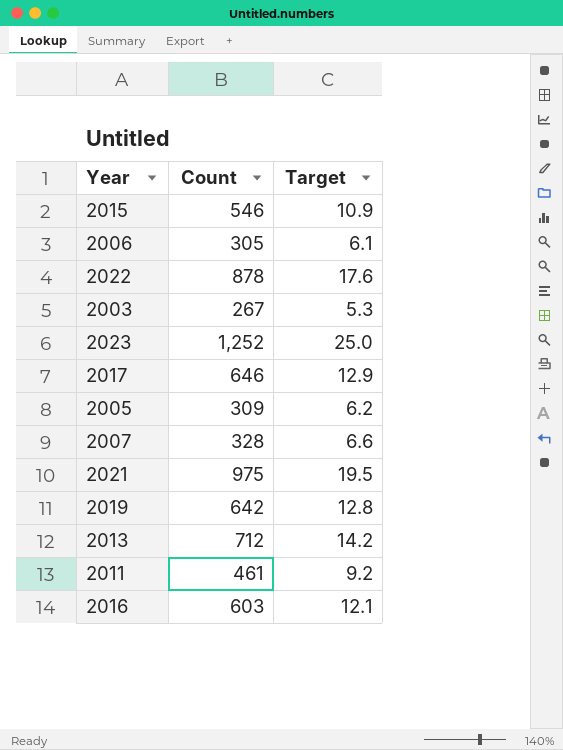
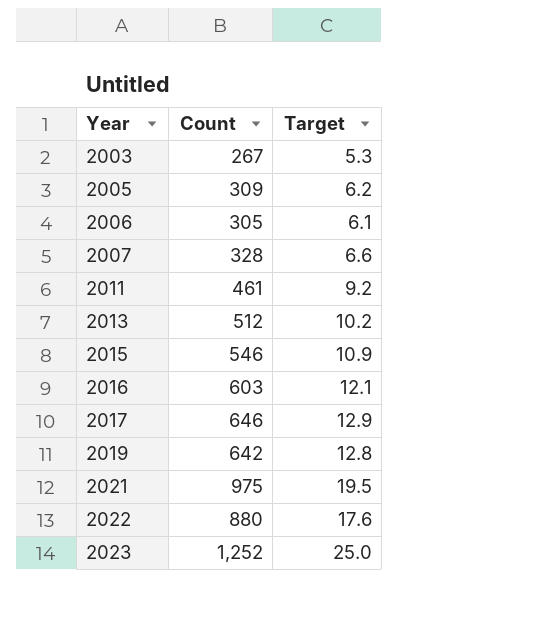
row order: none -> Year ascending
2013 | Count: 712 -> 512
2013 | Target: 14.2 -> 10.2
2022 | Count: 878 -> 880

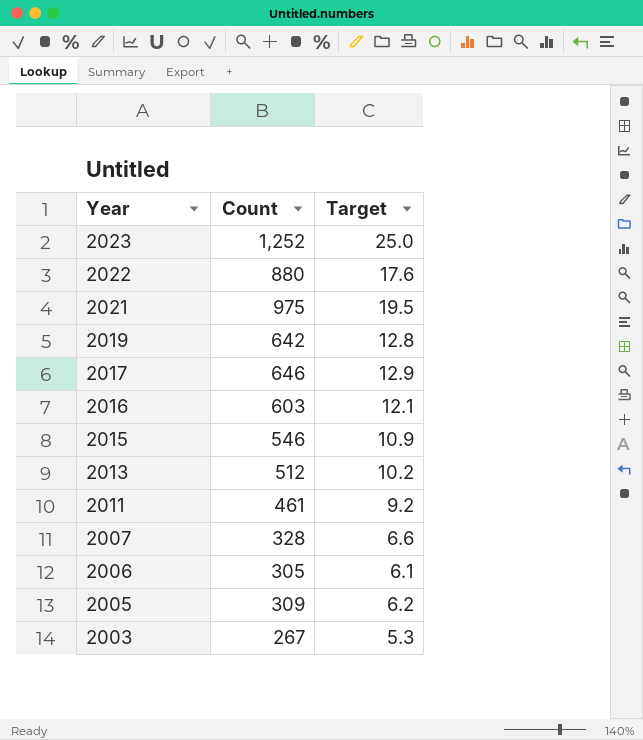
row order: Year ascending -> Year descending

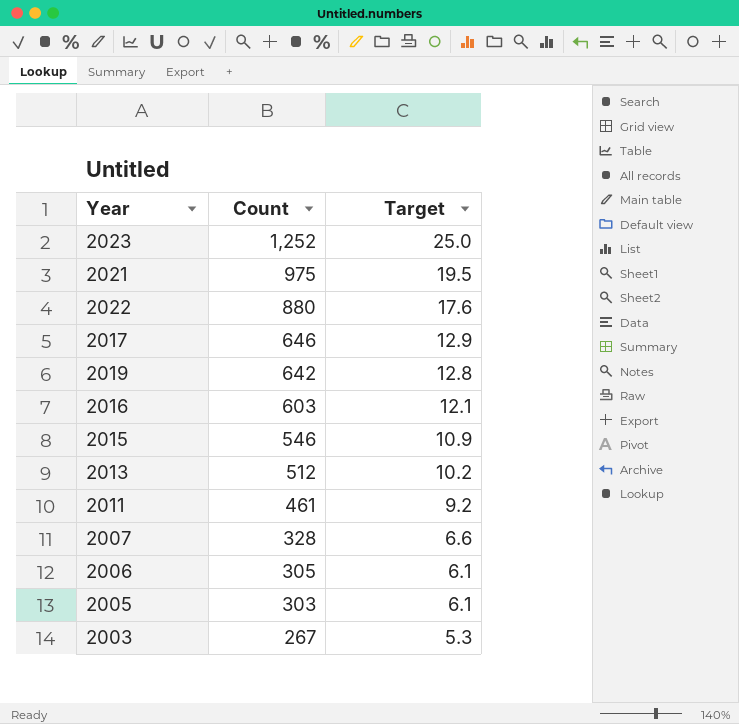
row order: Year descending -> Count descending
2005 | Count: 309 -> 303
2005 | Target: 6.2 -> 6.1

